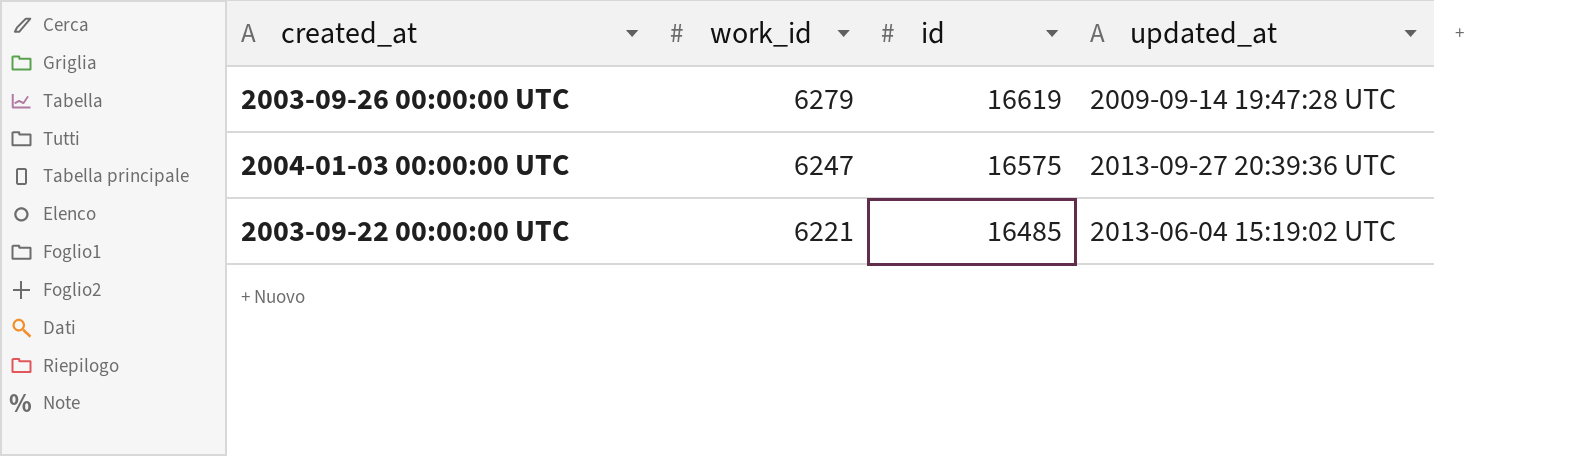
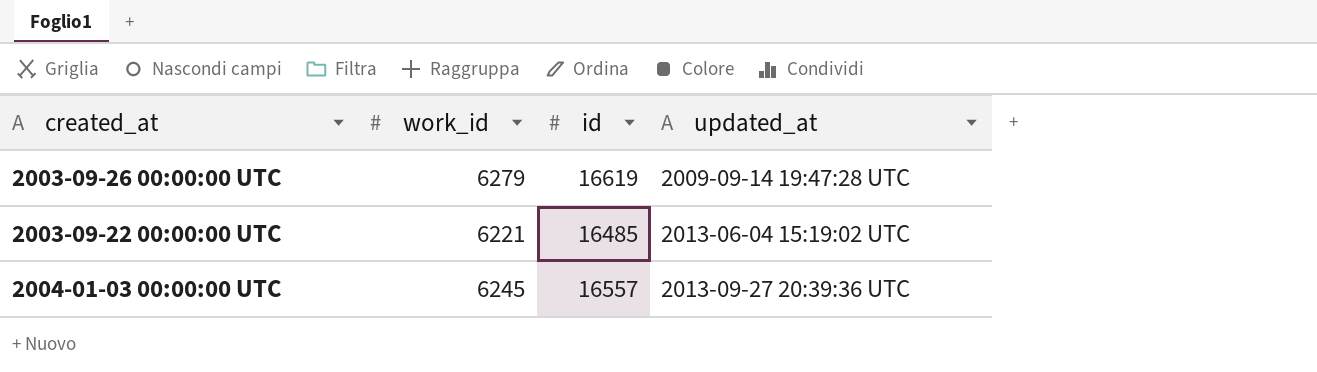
row order: work_id descending -> updated_at ascending
2004-01-03 00:00:00 UTC | work_id: 6247 -> 6245
2004-01-03 00:00:00 UTC | id: 16575 -> 16557

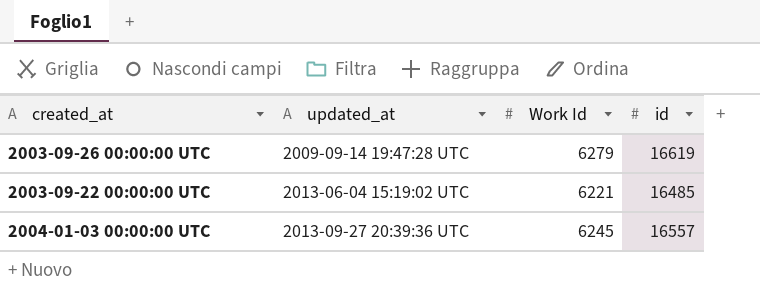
column updated_at | position: 4 -> 2
column name: work_id -> Work Id

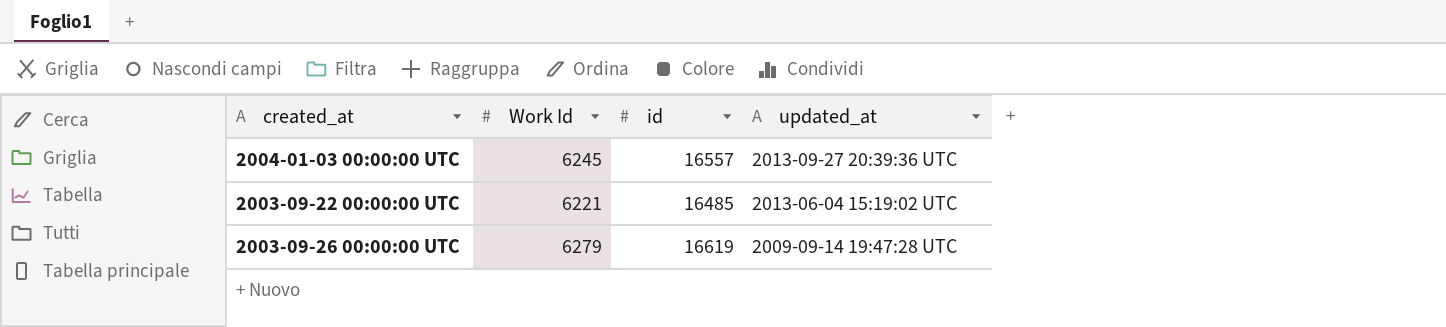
row order: updated_at ascending -> updated_at descending
column updated_at | position: 2 -> 4

